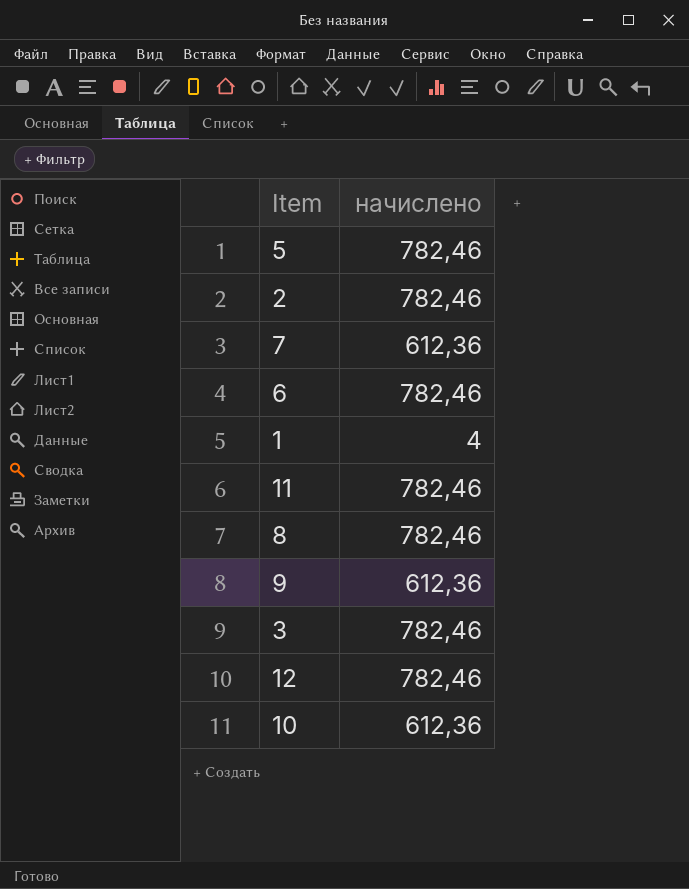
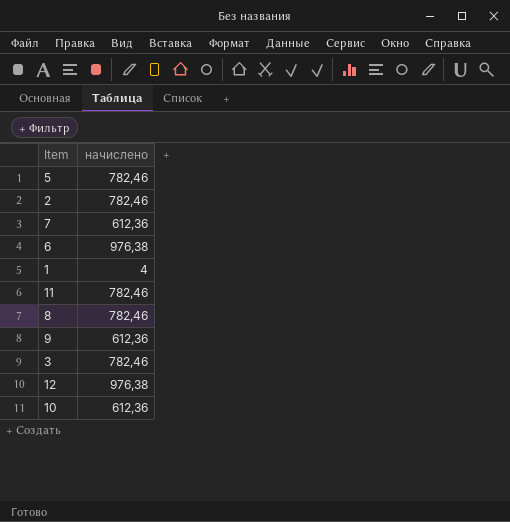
6 | начислено: 782,46 -> 976,38
12 | начислено: 782,46 -> 976,38

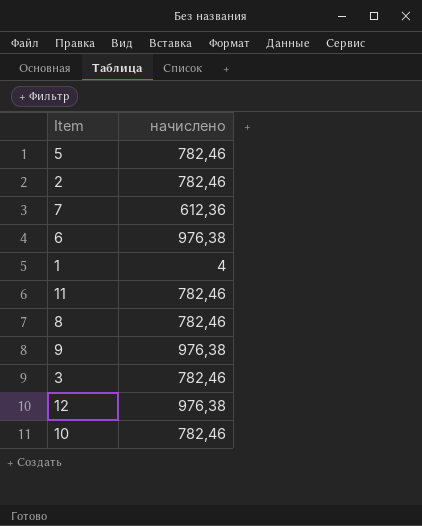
9 | начислено: 612,36 -> 976,38
10 | начислено: 612,36 -> 782,46

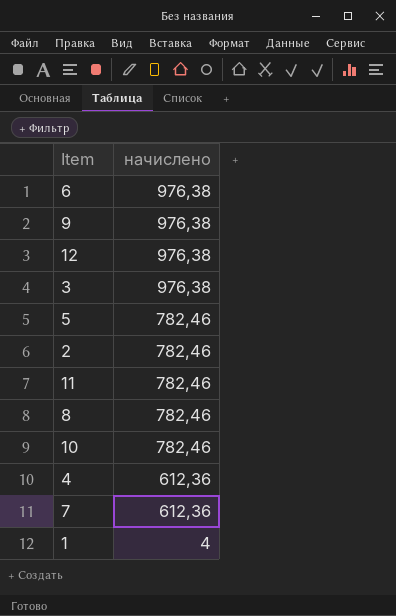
row order: none -> начислено descending
3 | начислено: 782,46 -> 976,38
row 4: none -> 612,36

